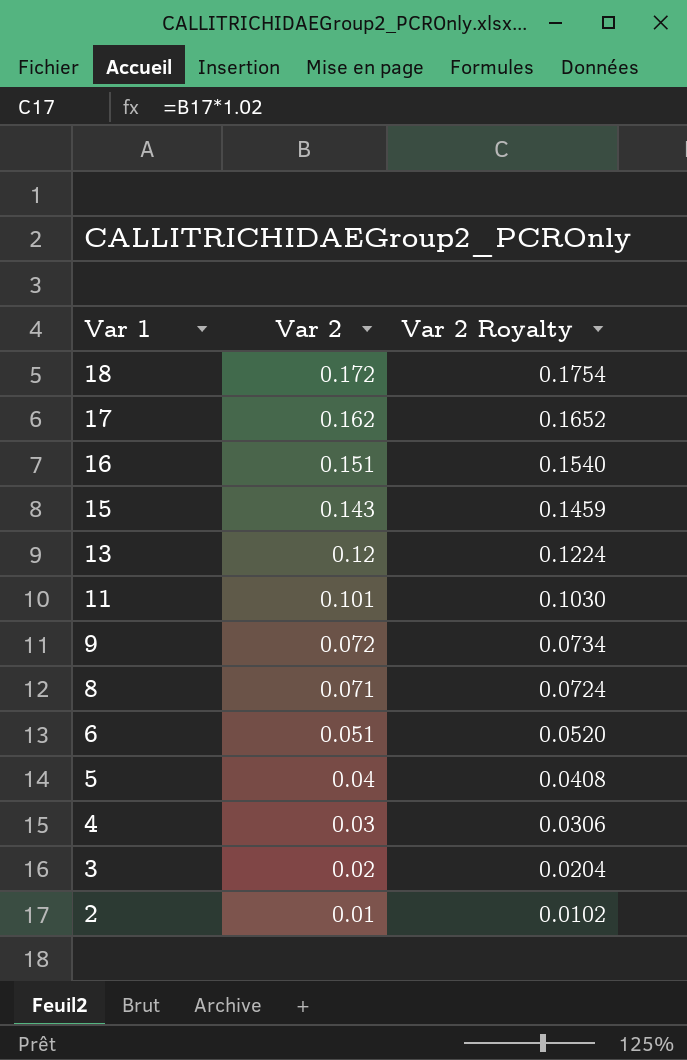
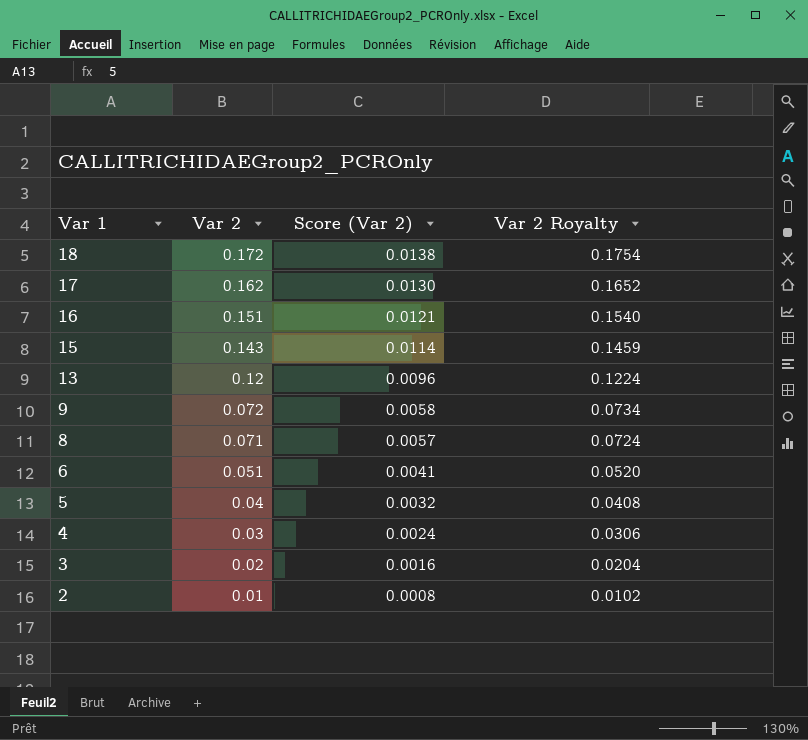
column Score (Var 2) | formula: none -> [Var 2] * 0.08
row 11: 0.101 | 0.1030 -> none

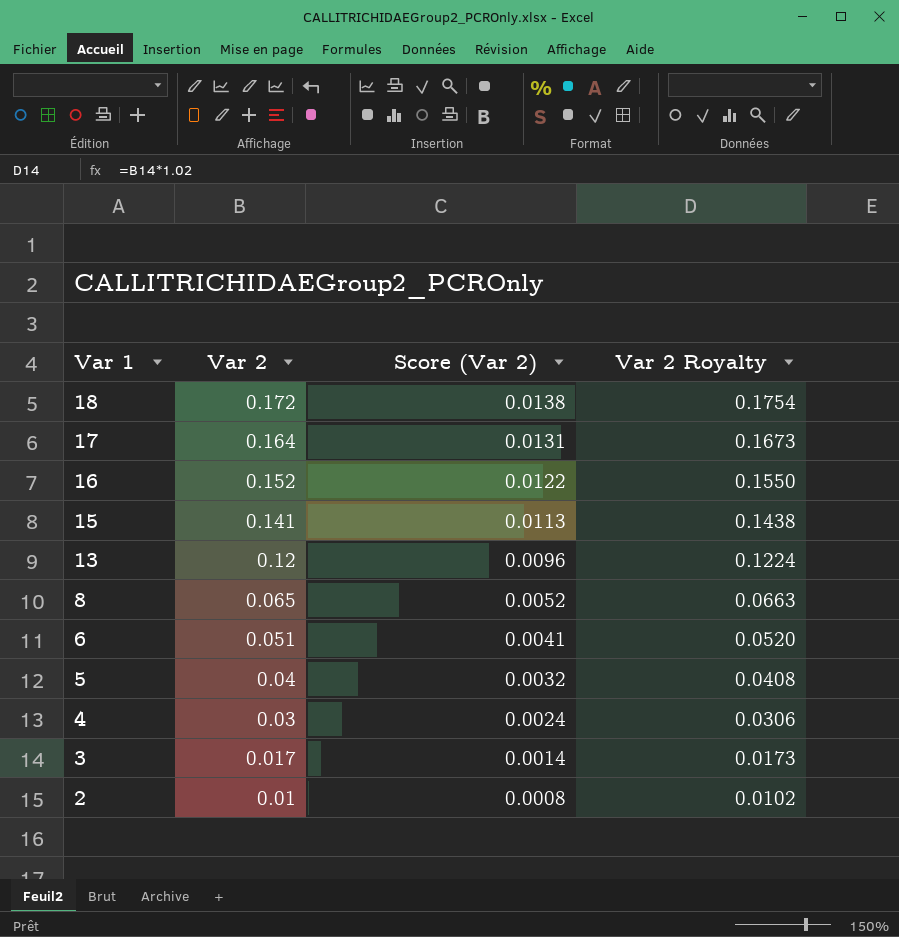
row 9: 0.072 | 0.0058 | 0.0734 -> none
17 | Var 2: 0.162 -> 0.164
17 | Score (Var 2): 0.0130 -> 0.0131
17 | Var 2 Royalty: 0.1652 -> 0.1673
16 | Var 2: 0.151 -> 0.152
16 | Score (Var 2): 0.0121 -> 0.0122
16 | Var 2 Royalty: 0.1540 -> 0.1550
15 | Var 2: 0.143 -> 0.141
15 | Score (Var 2): 0.0114 -> 0.0113
15 | Var 2 Royalty: 0.1459 -> 0.1438
8 | Var 2: 0.071 -> 0.065
8 | Score (Var 2): 0.0057 -> 0.0052
8 | Var 2 Royalty: 0.0724 -> 0.0663
3 | Var 2: 0.02 -> 0.017
3 | Score (Var 2): 0.0016 -> 0.0014
3 | Var 2 Royalty: 0.0204 -> 0.0173

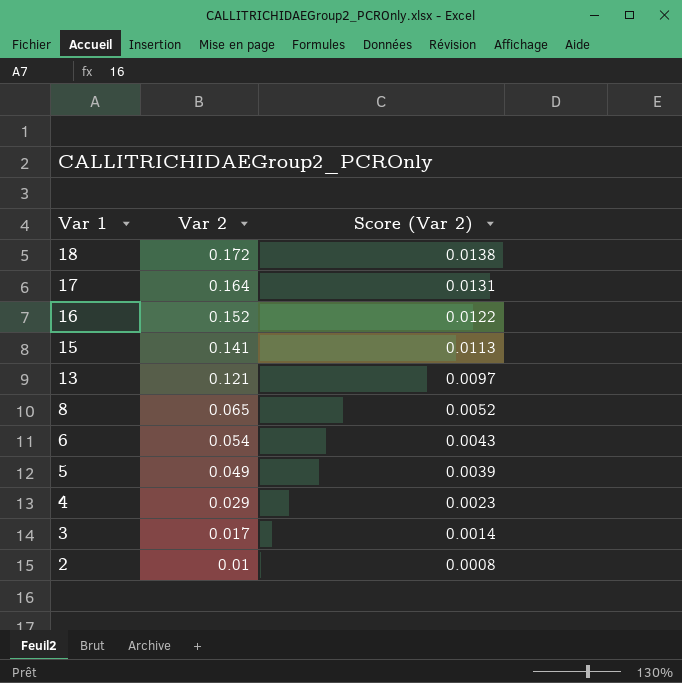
column Var 2 Royalty | formula: [Var 2] * 1.02 -> none
13 | Var 2: 0.12 -> 0.121
13 | Score (Var 2): 0.0096 -> 0.0097
6 | Var 2: 0.051 -> 0.054
6 | Score (Var 2): 0.0041 -> 0.0043
5 | Var 2: 0.04 -> 0.049
5 | Score (Var 2): 0.0032 -> 0.0039
4 | Var 2: 0.03 -> 0.029
4 | Score (Var 2): 0.0024 -> 0.0023

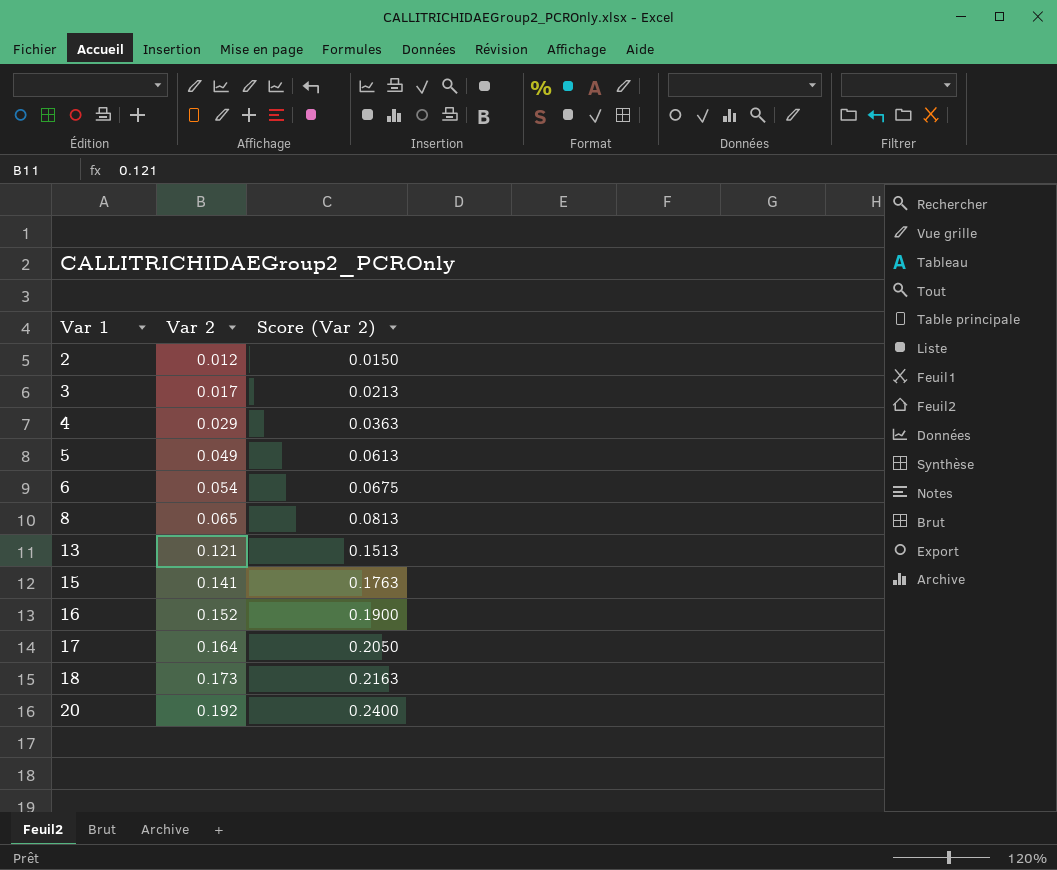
row order: Var 1 descending -> Var 1 ascending
column Score (Var 2) | formula: [Var 2] * 0.08 -> [Var 2] * 1.25
2 | Var 2: 0.01 -> 0.012
18 | Var 2: 0.172 -> 0.173
row 20: none -> 0.192 | 0.2400

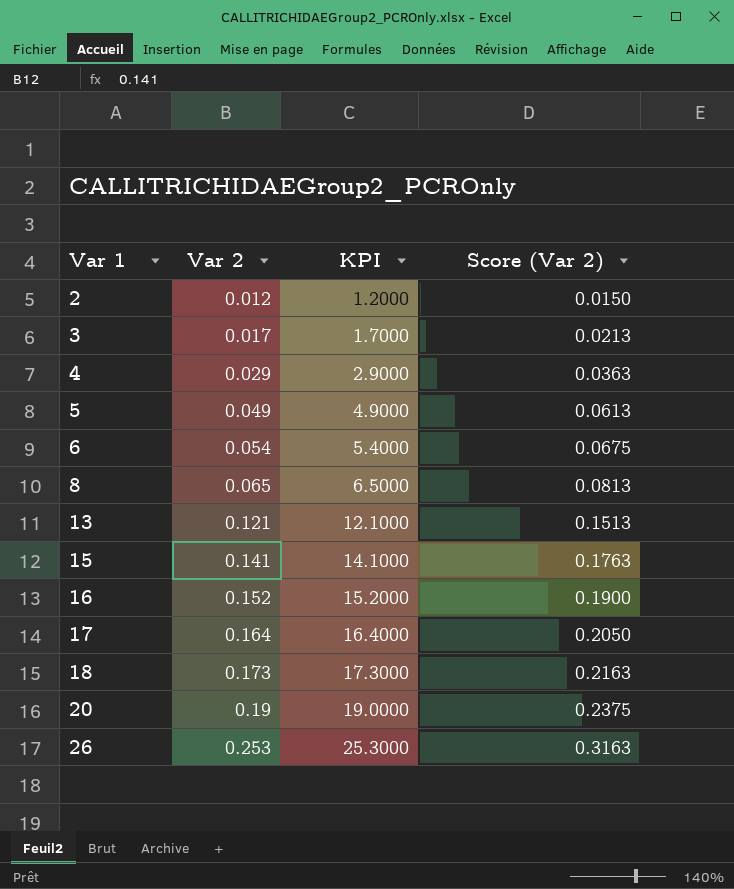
column KPI | formula: none -> [Var 2] * 100
20 | Var 2: 0.192 -> 0.19
20 | Score (Var 2): 0.2400 -> 0.2375
row 26: none -> 0.253 | 25.3000 | 0.3163

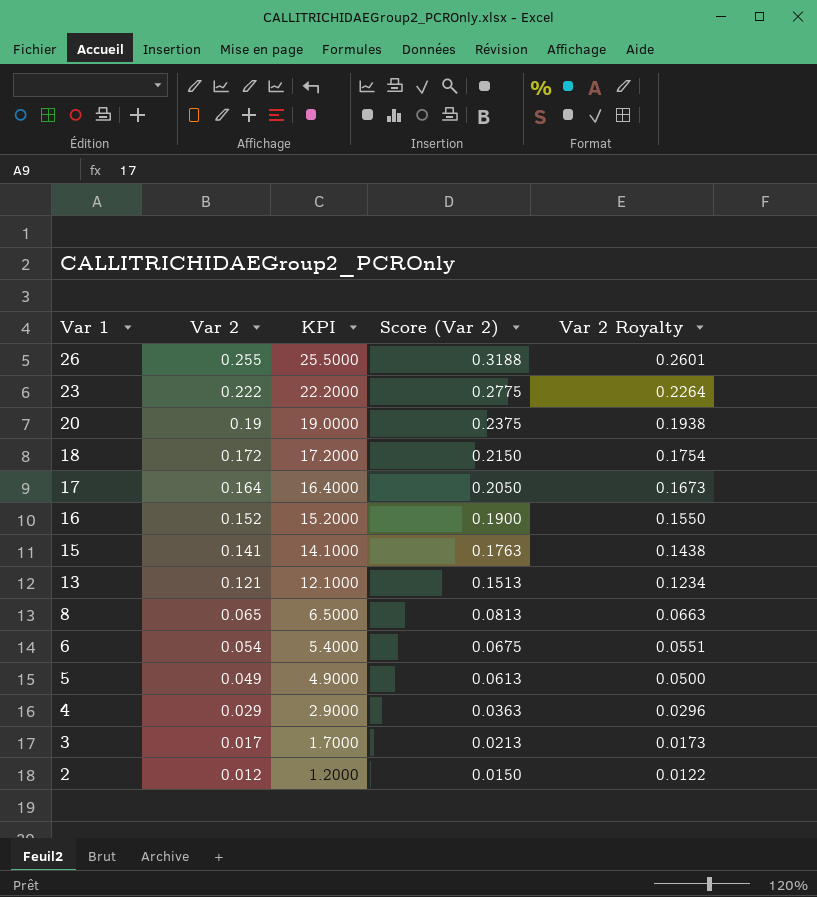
row order: Var 1 ascending -> Var 1 descending
column Var 2 Royalty | formula: none -> [Var 2] * 1.02
26 | Var 2: 0.253 -> 0.255
26 | KPI: 25.3000 -> 25.5000
26 | Score (Var 2): 0.3163 -> 0.3188
row 23: none -> 0.222 | 22.2000 | 0.2775 | 0.2264
18 | Var 2: 0.173 -> 0.172
18 | KPI: 17.3000 -> 17.2000
18 | Score (Var 2): 0.2163 -> 0.2150

